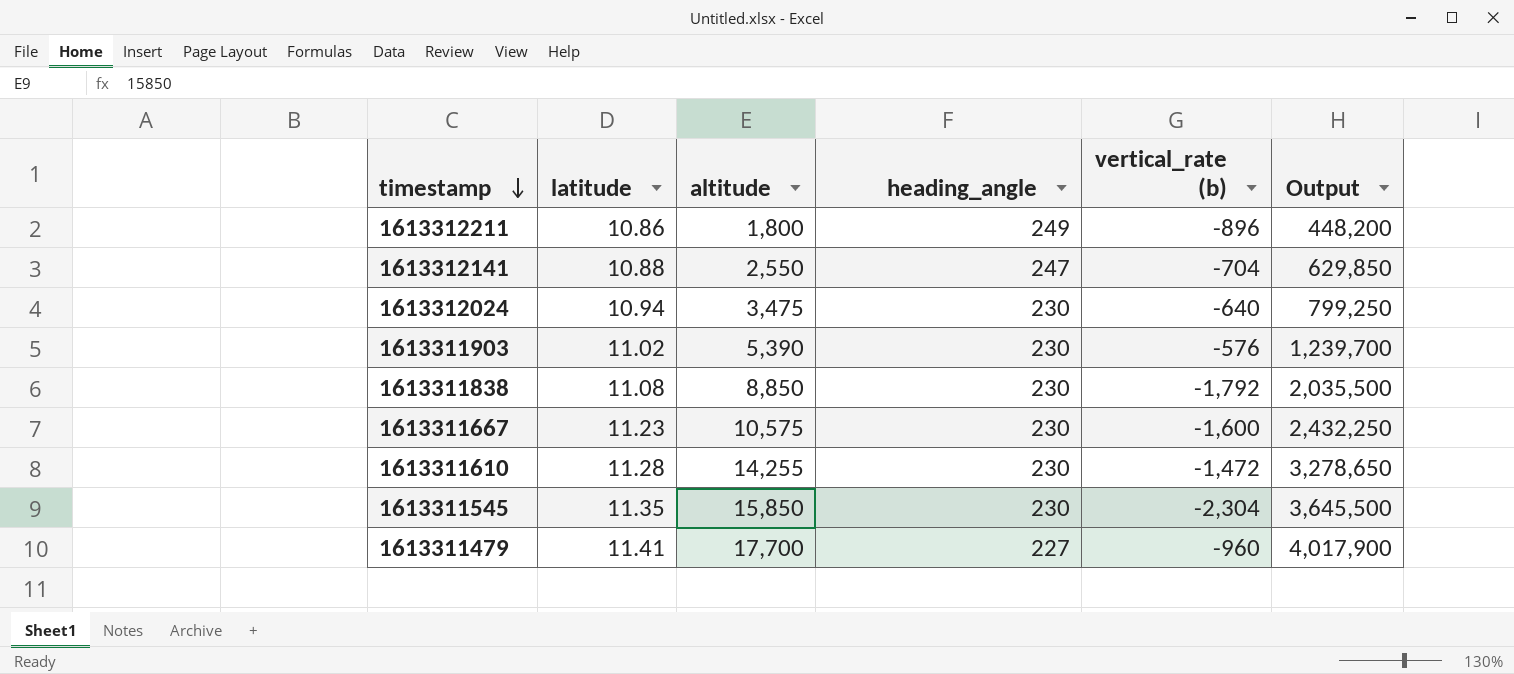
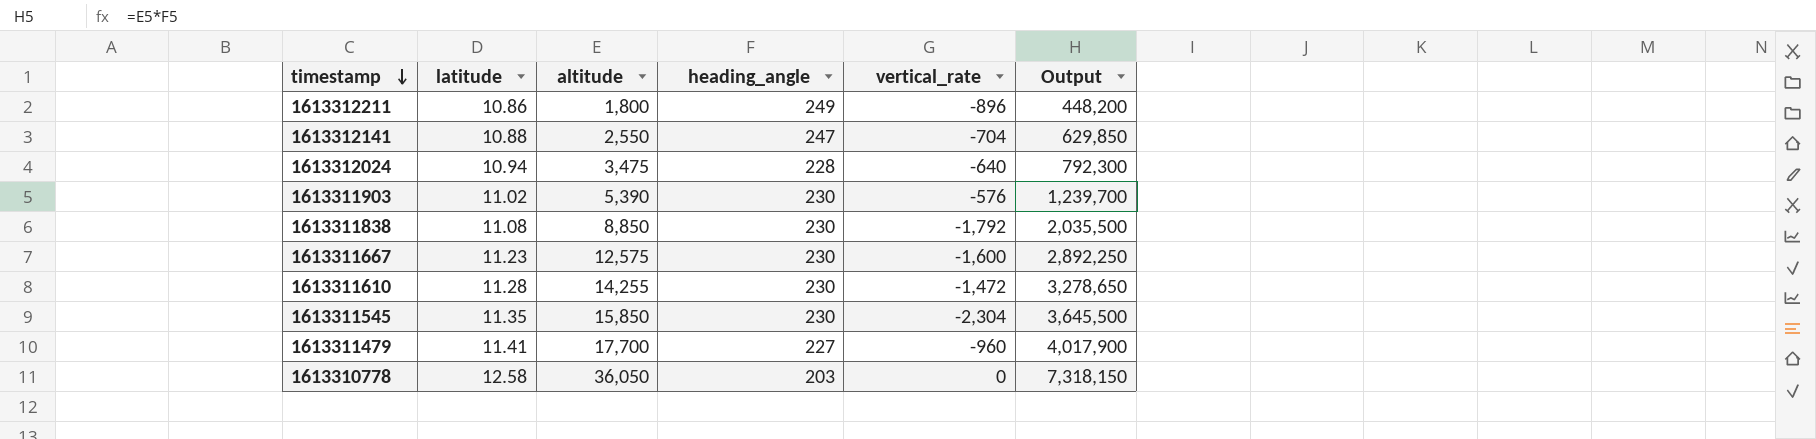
column name: vertical_rate (b) -> vertical_rate
1613312024 | heading_angle: 230 -> 228
1613312024 | Output: 799,250 -> 792,300
1613311667 | altitude: 10,575 -> 12,575
1613311667 | Output: 2,432,250 -> 2,892,250
row 1613310778: none -> 12.58 | 36,050 | 203 | 0 | 7,318,150

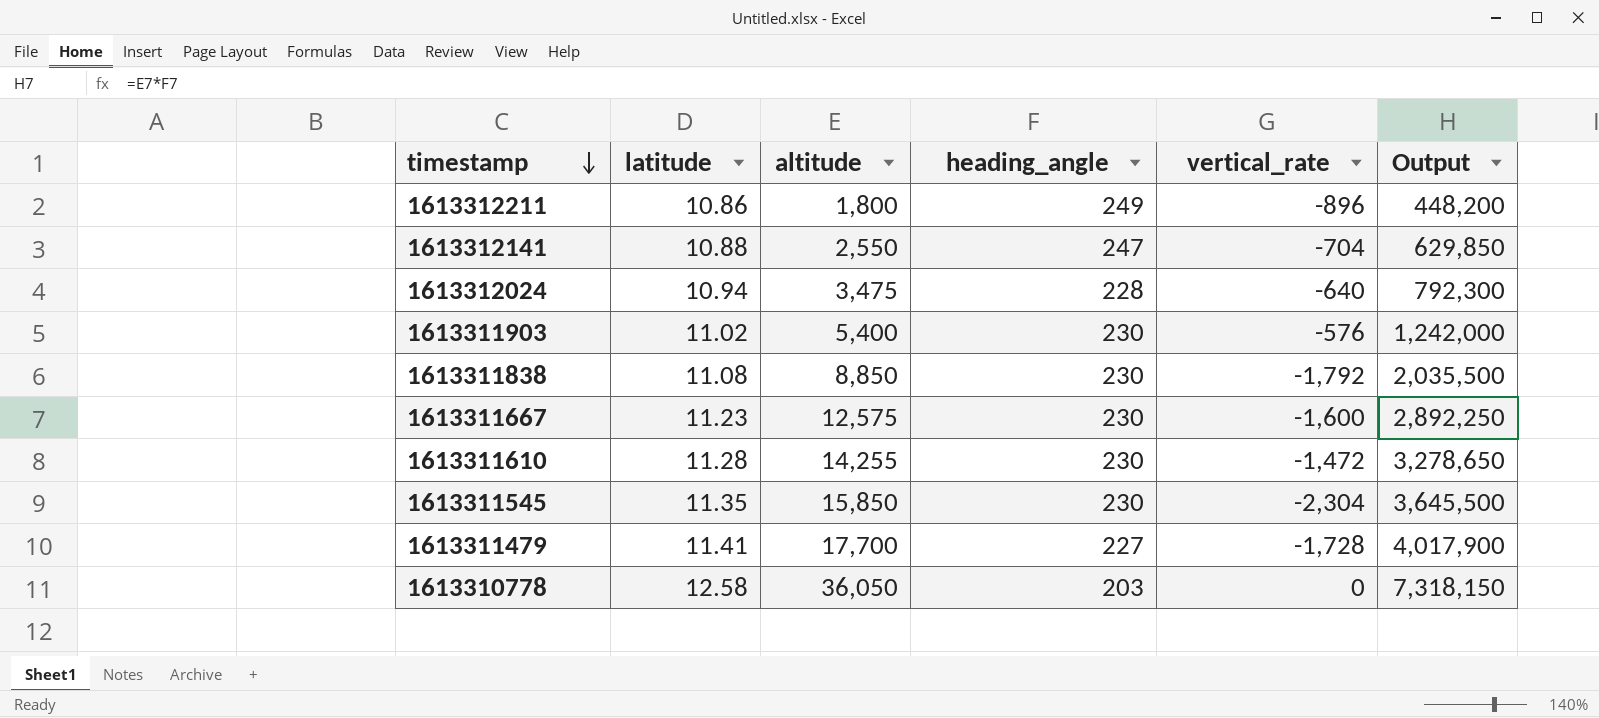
1613311903 | altitude: 5,390 -> 5,400
1613311903 | Output: 1,239,700 -> 1,242,000
1613311479 | vertical_rate: -960 -> -1,728

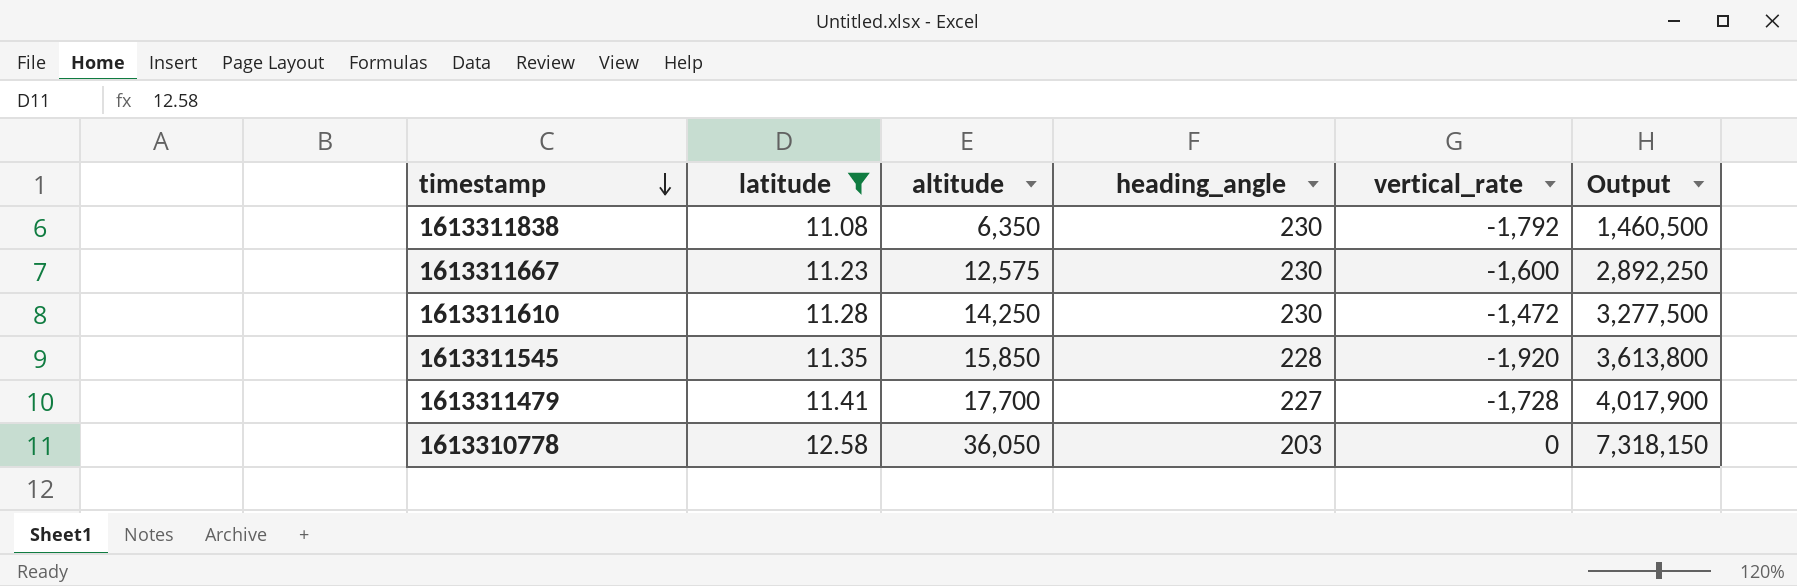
filter: none -> latitude >= 11.08
1613311838 | altitude: 8,850 -> 6,350
1613311838 | Output: 2,035,500 -> 1,460,500
1613311610 | altitude: 14,255 -> 14,250
1613311610 | Output: 3,278,650 -> 3,277,500
1613311545 | heading_angle: 230 -> 228
1613311545 | vertical_rate: -2,304 -> -1,920
1613311545 | Output: 3,645,500 -> 3,613,800

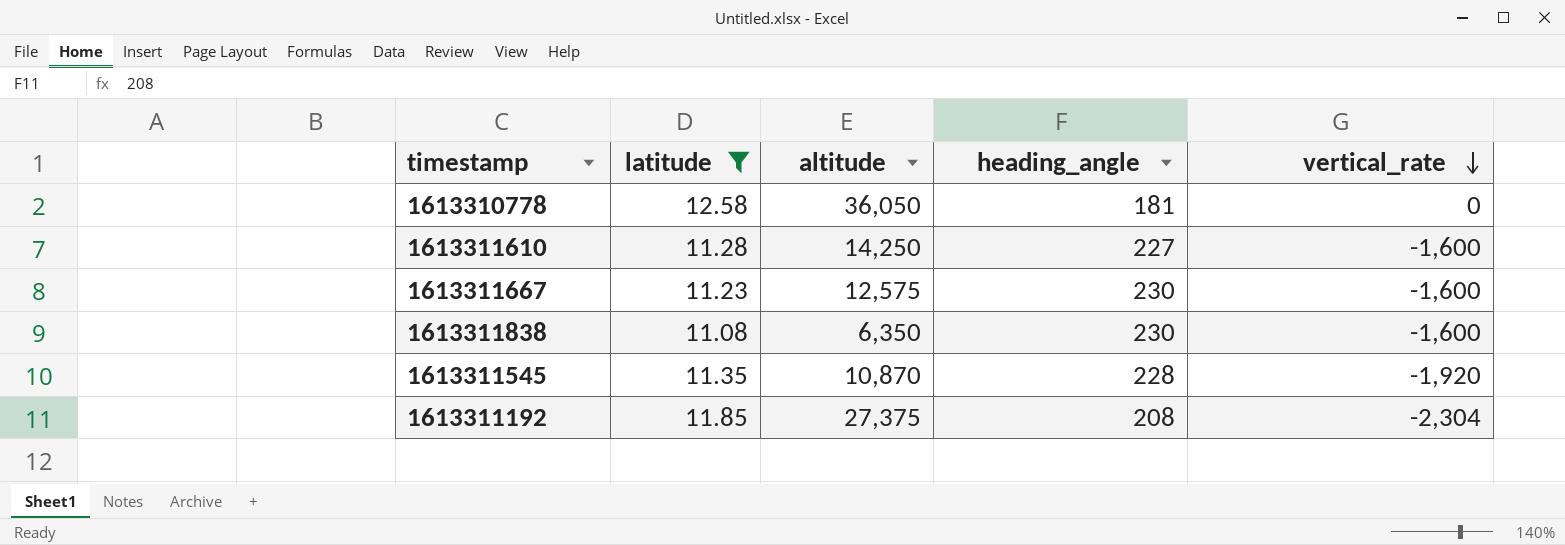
row order: timestamp descending -> vertical_rate descending
column Output | formula: [altitude] * [heading_angle] -> none
row 1613311479: 11.41 | 17,700 | 227 | -1,728 | 4,017,900 -> none
1613310778 | heading_angle: 203 -> 181
1613311610 | heading_angle: 230 -> 227
1613311610 | vertical_rate: -1,472 -> -1,600
1613311838 | vertical_rate: -1,792 -> -1,600
1613311545 | altitude: 15,850 -> 10,870
row 1613311192: none -> 11.85 | 27,375 | 208 | -2,304

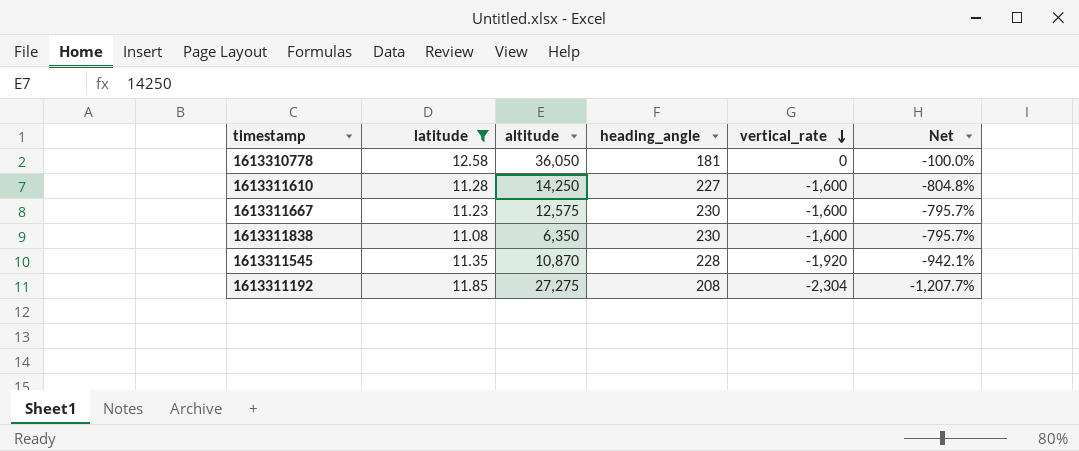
column Net | formula: none -> ([vertical_rate] - [heading_angle]) / [heading_angle]
1613311192 | altitude: 27,375 -> 27,275

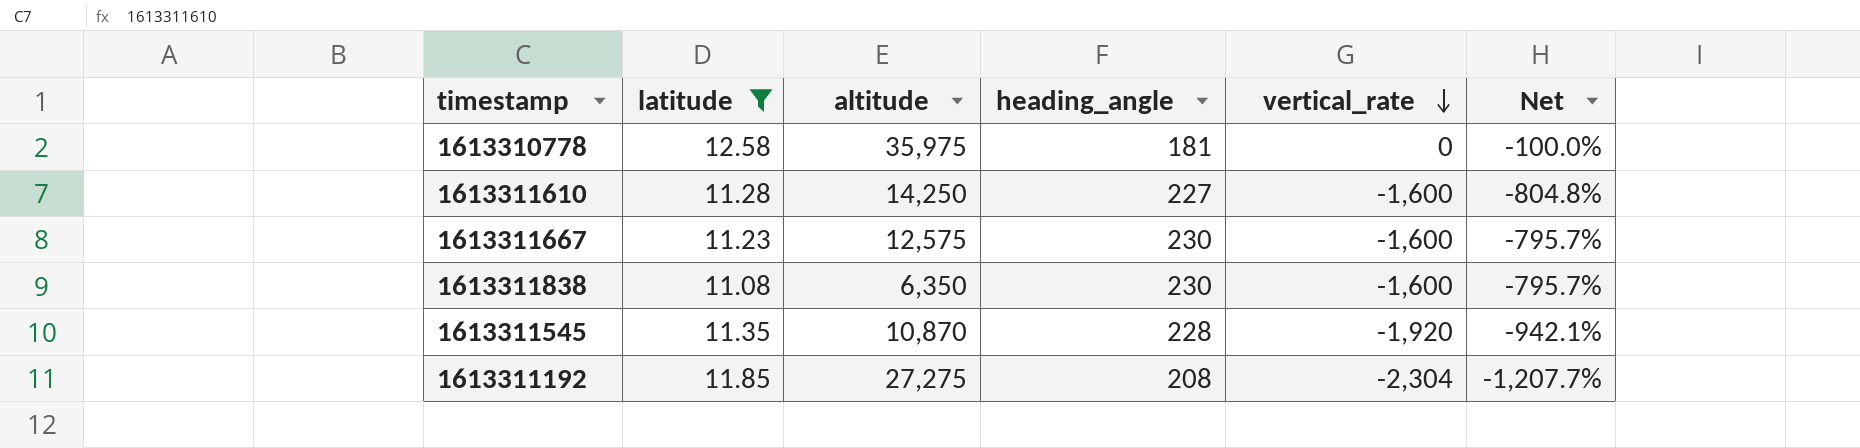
1613310778 | altitude: 36,050 -> 35,975

